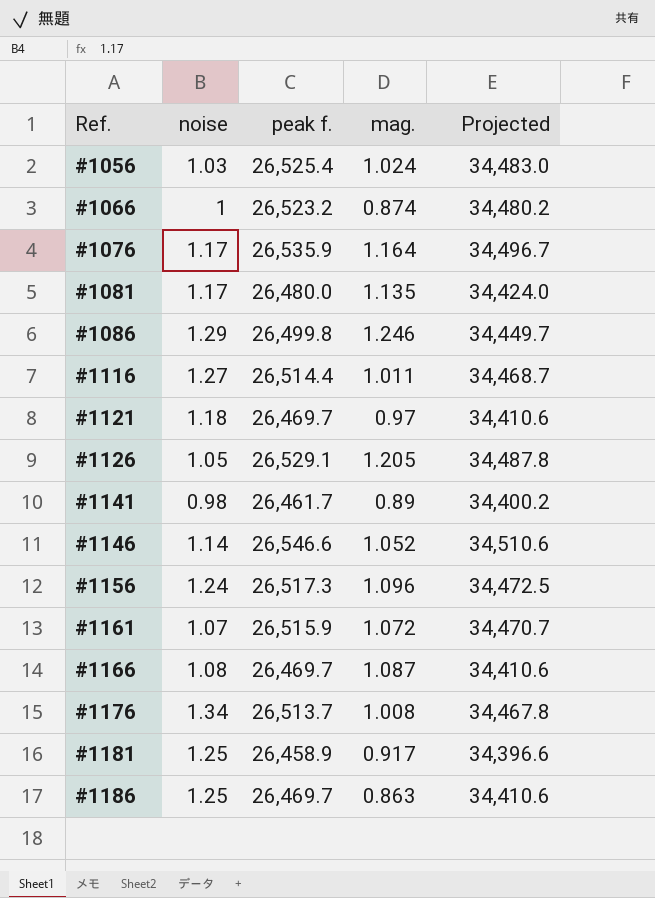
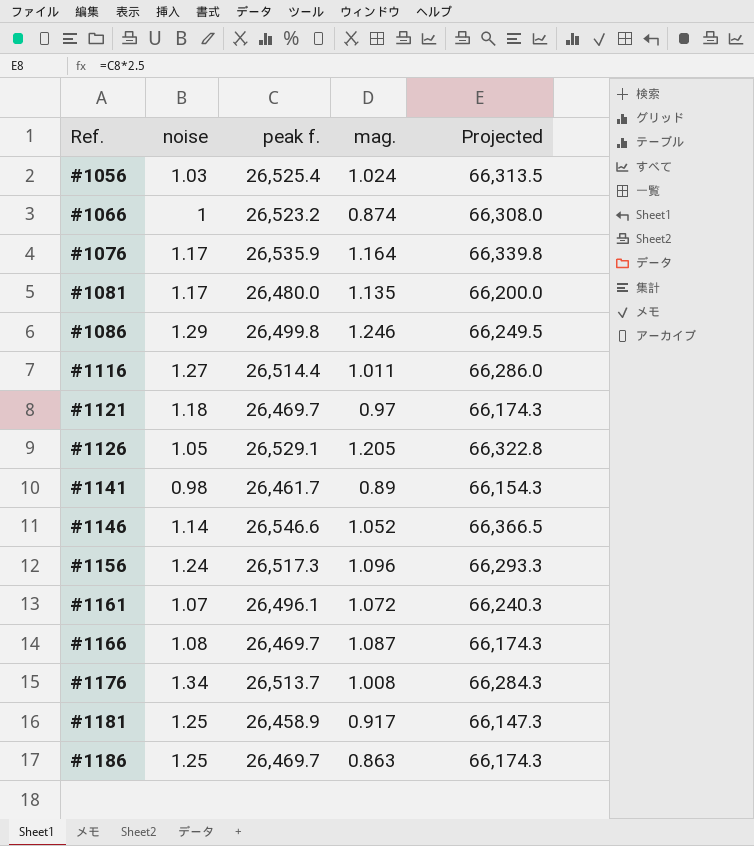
column Projected | formula: [peak f.] * 1.3 -> [peak f.] * 2.5
#1161 | peak f.: 26,515.9 -> 26,496.1

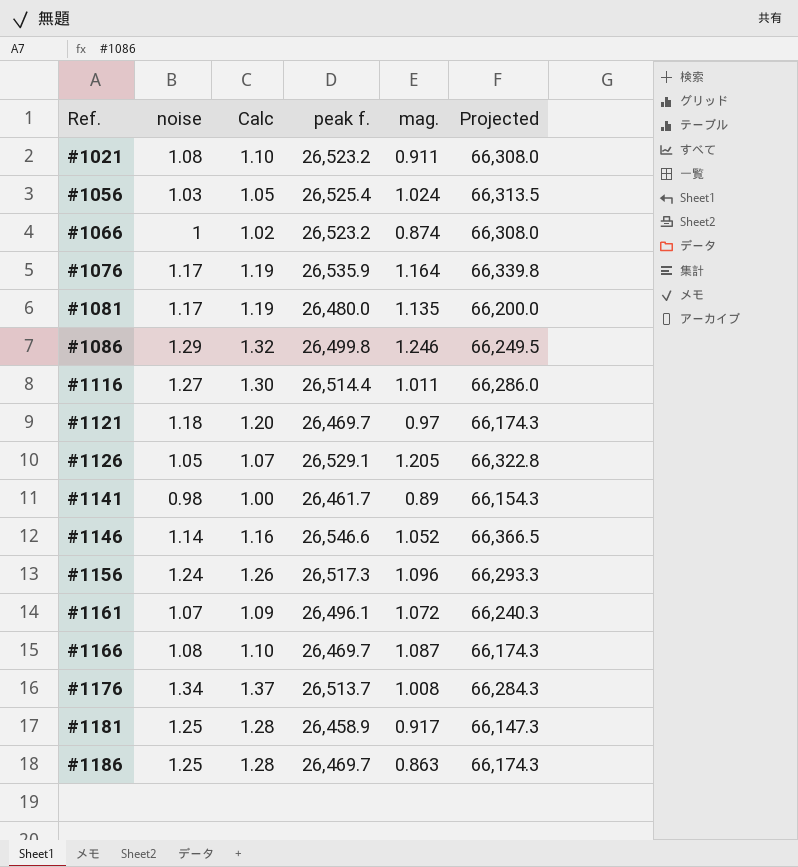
column Calc | formula: none -> [noise] * 1.02
row #1021: none -> 1.08 | 1.10 | 26,523.2 | 0.911 | 66,308.0

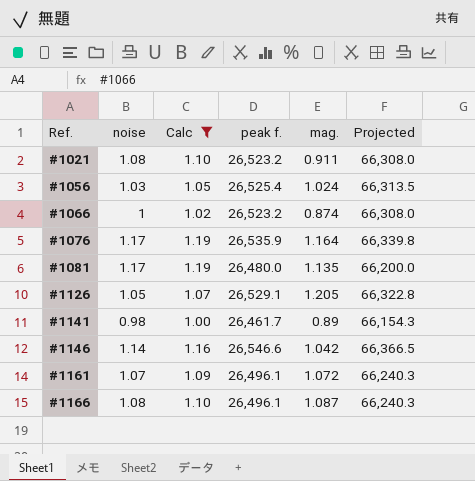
filter: none -> Calc <= 1.19
#1146 | mag.: 1.052 -> 1.042
#1166 | peak f.: 26,469.7 -> 26,496.1
#1166 | Projected: 66,174.3 -> 66,240.3

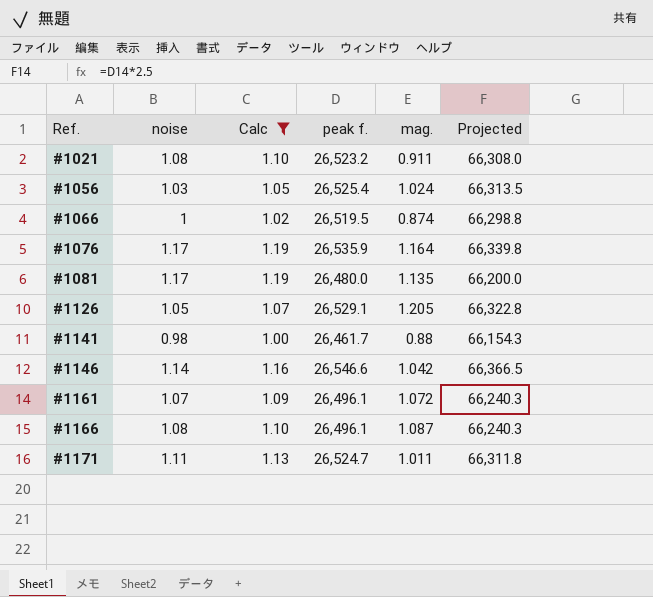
#1066 | peak f.: 26,523.2 -> 26,519.5
#1066 | Projected: 66,308.0 -> 66,298.8
#1141 | mag.: 0.89 -> 0.88
row #1171: none -> 1.11 | 1.13 | 26,524.7 | 1.011 | 66,311.8

